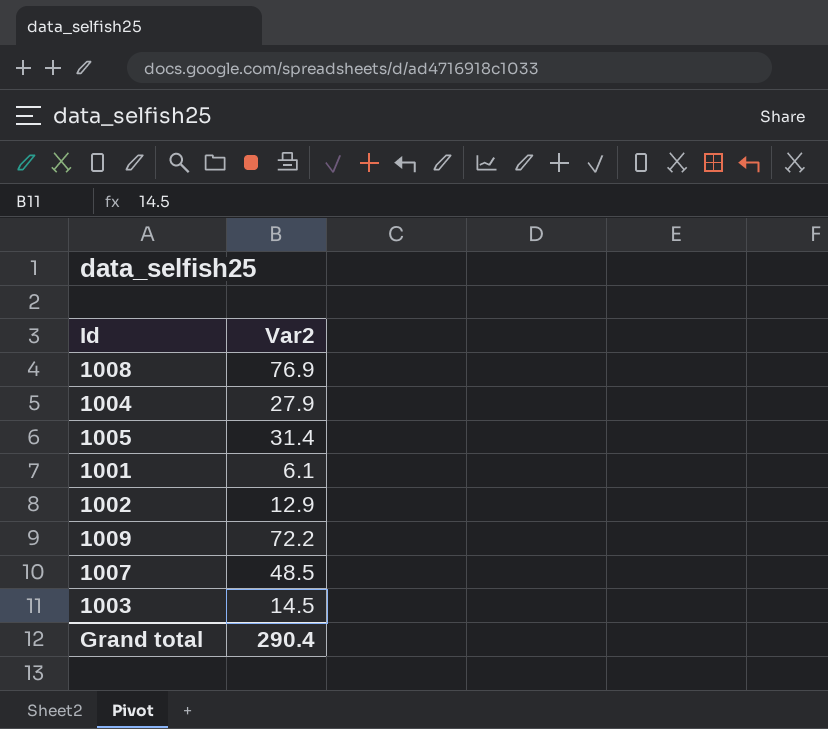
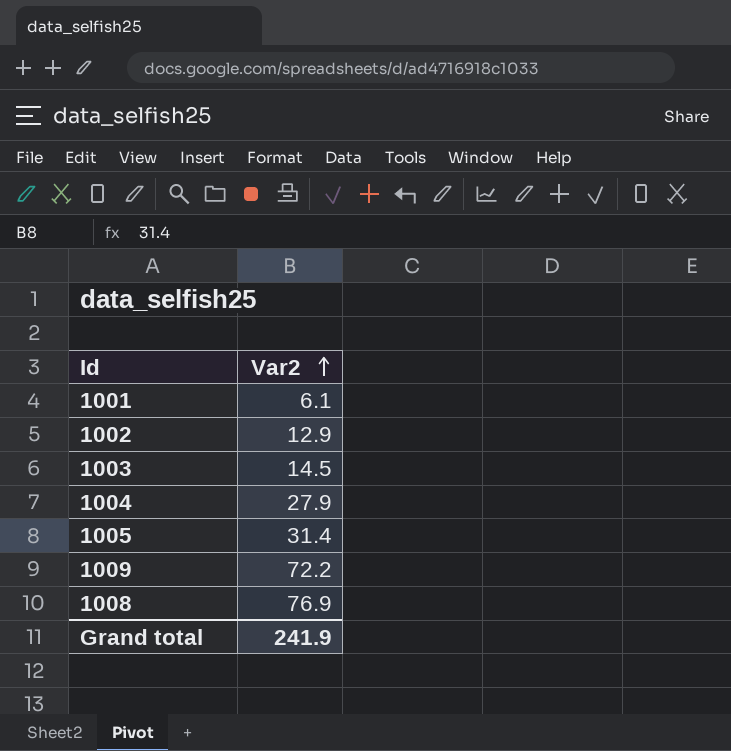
row order: none -> Var2 ascending
row 1007: 48.5 -> none
Grand total | Var2: 290.4 -> 241.9

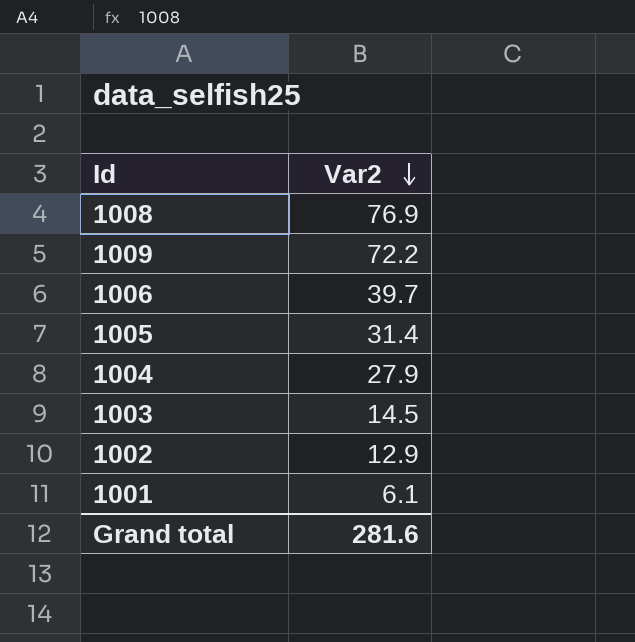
row order: Var2 ascending -> Var2 descending
row 1006: none -> 39.7
Grand total | Var2: 241.9 -> 281.6

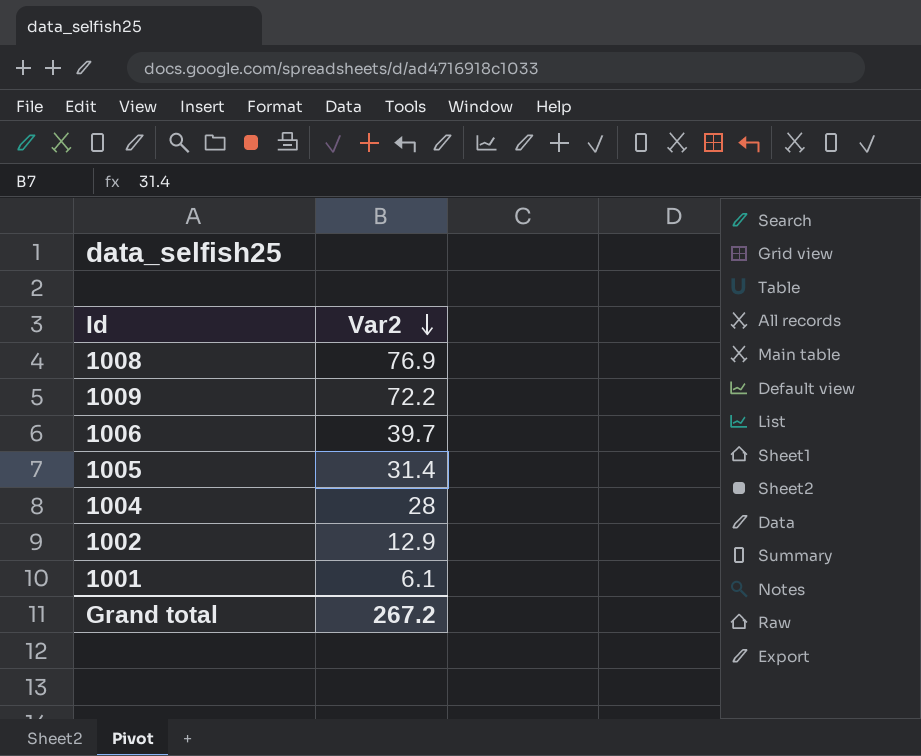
row 1003: 14.5 -> none
1004 | Var2: 27.9 -> 28
Grand total | Var2: 281.6 -> 267.2

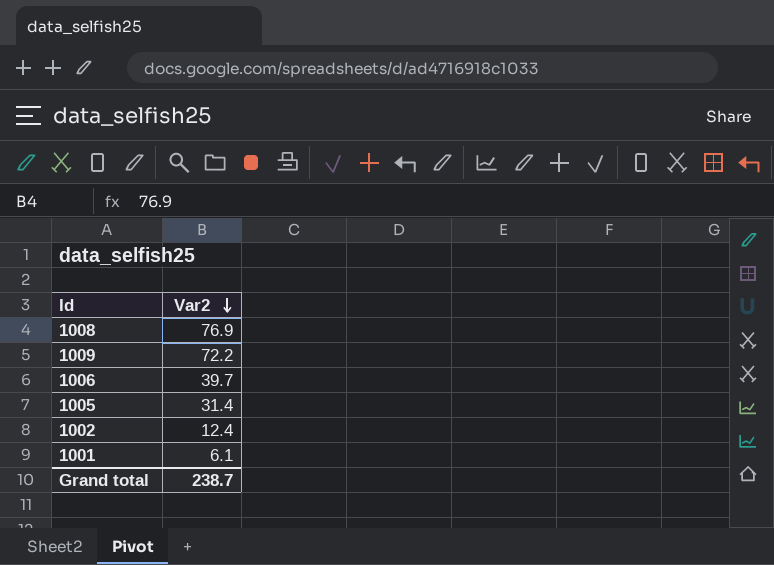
row 1004: 28 -> none
1002 | Var2: 12.9 -> 12.4
Grand total | Var2: 267.2 -> 238.7

